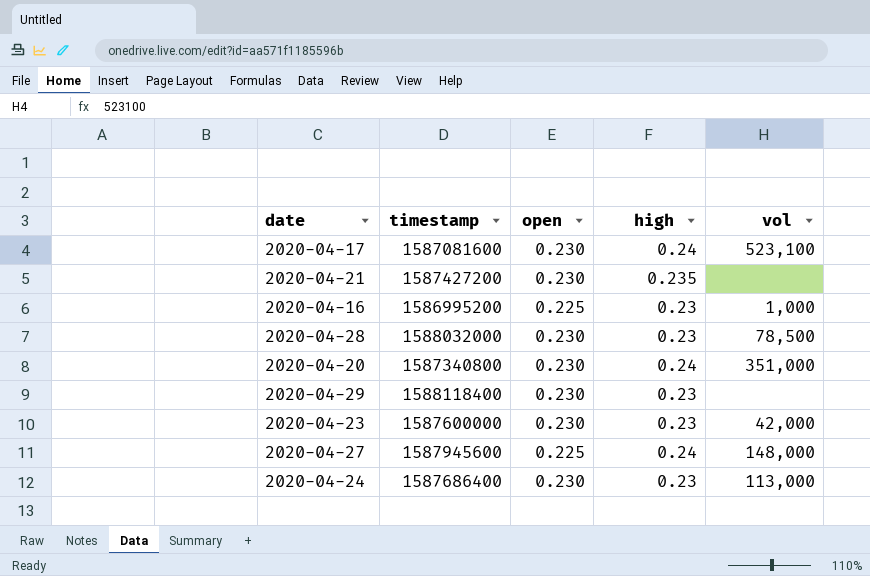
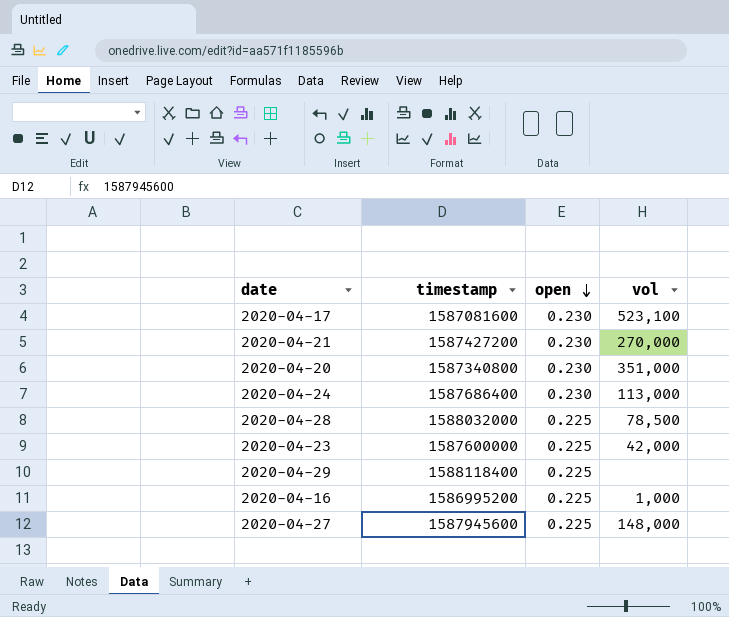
row order: none -> open descending
column high | position: 4 -> none
2020-04-21 | vol: none -> 270,000
2020-04-28 | open: 0.230 -> 0.225
2020-04-23 | open: 0.230 -> 0.225
2020-04-29 | open: 0.230 -> 0.225

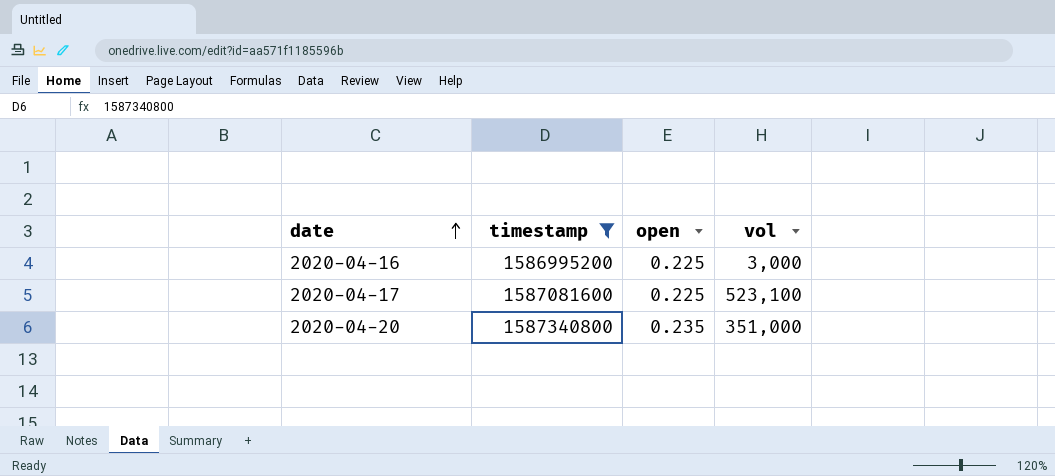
filter: none -> timestamp <= 1587340800
row order: open descending -> date ascending
2020-04-16 | vol: 1,000 -> 3,000
2020-04-17 | open: 0.230 -> 0.225
2020-04-20 | open: 0.230 -> 0.235

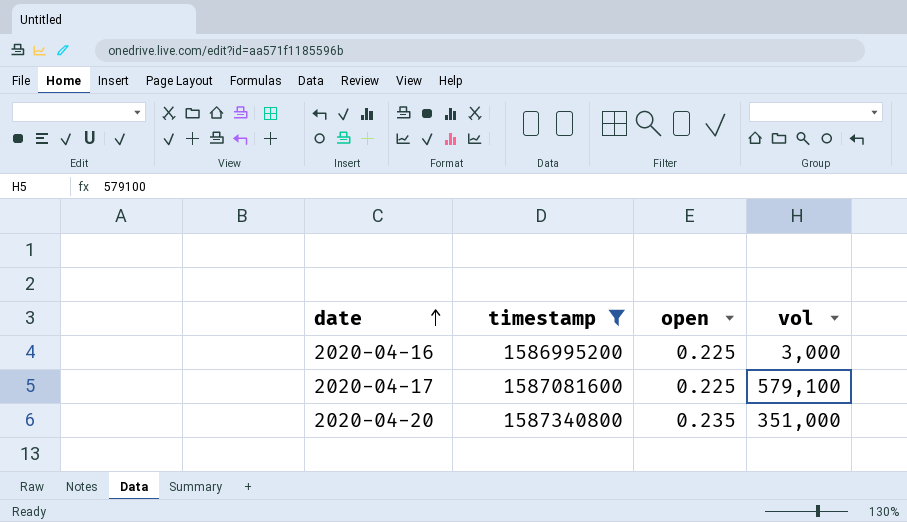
2020-04-17 | vol: 523,100 -> 579,100

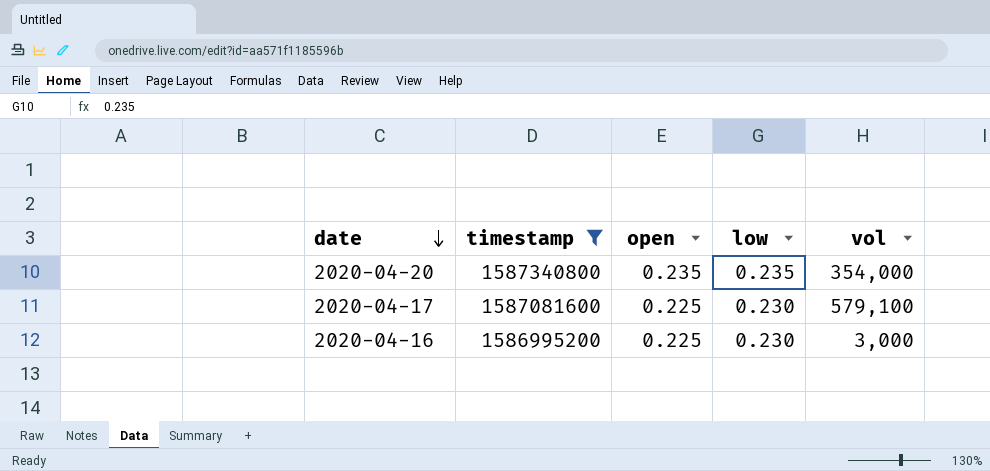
row order: date ascending -> date descending
column low | position: none -> 4
2020-04-20 | vol: 351,000 -> 354,000

